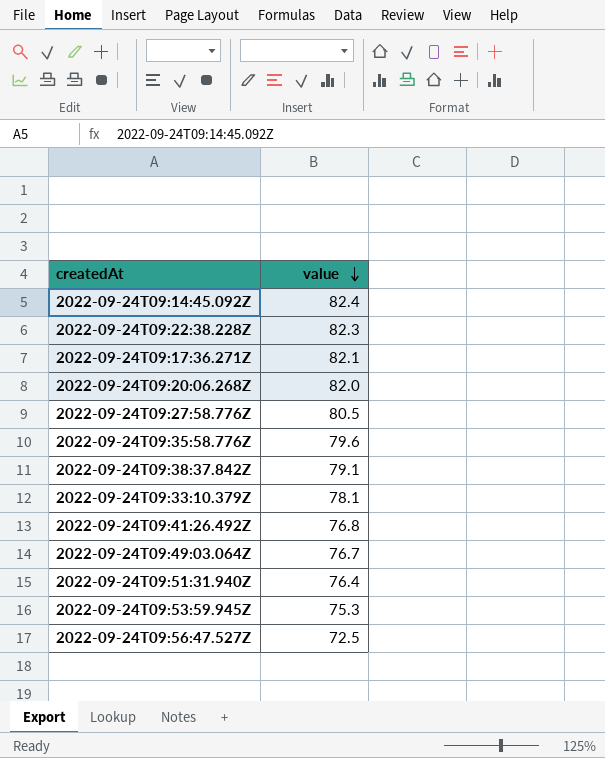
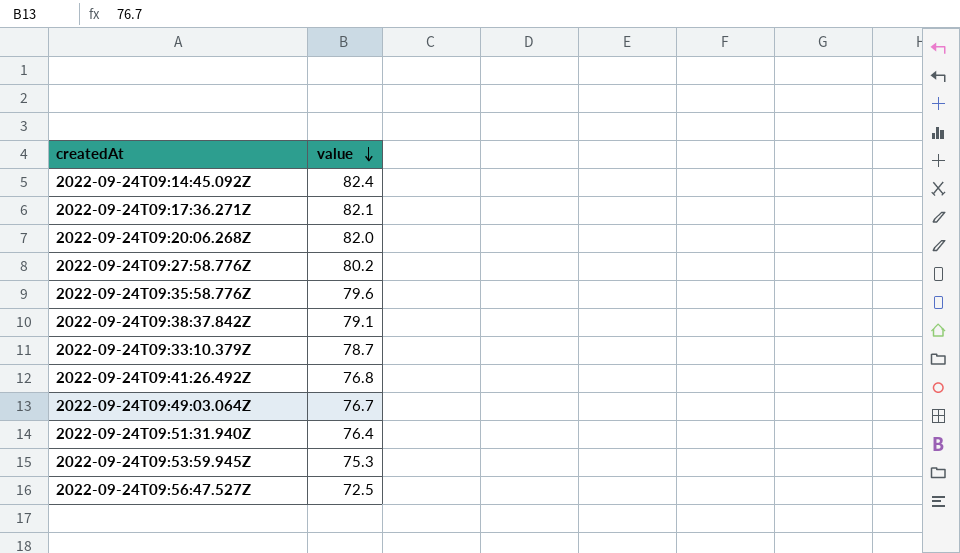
row 2022-09-24T09:22:38.228Z: 82.3 -> none
2022-09-24T09:27:58.776Z | value: 80.5 -> 80.2
2022-09-24T09:33:10.379Z | value: 78.1 -> 78.7

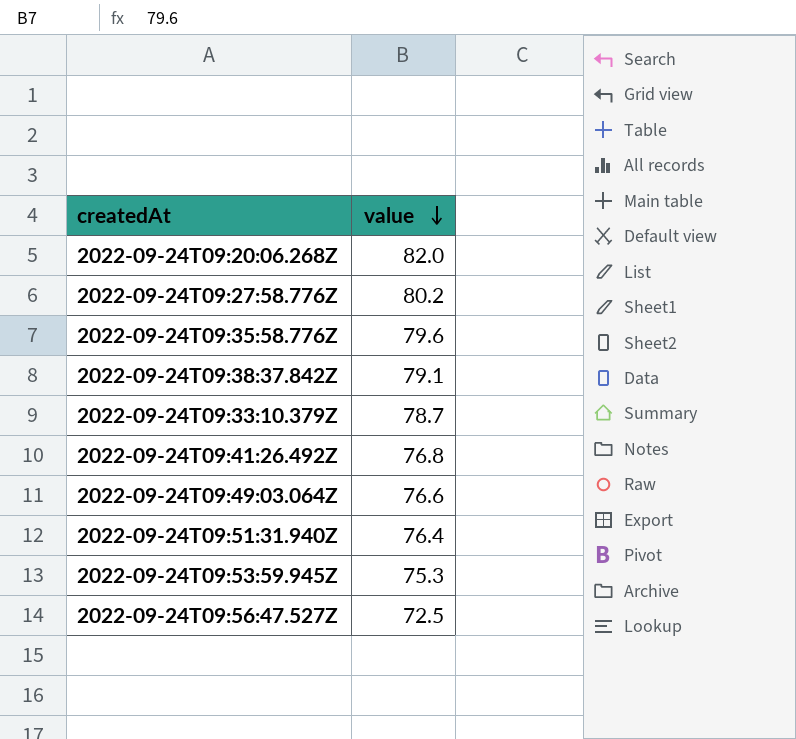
row 2022-09-24T09:14:45.092Z: 82.4 -> none
row 2022-09-24T09:17:36.271Z: 82.1 -> none
2022-09-24T09:49:03.064Z | value: 76.7 -> 76.6

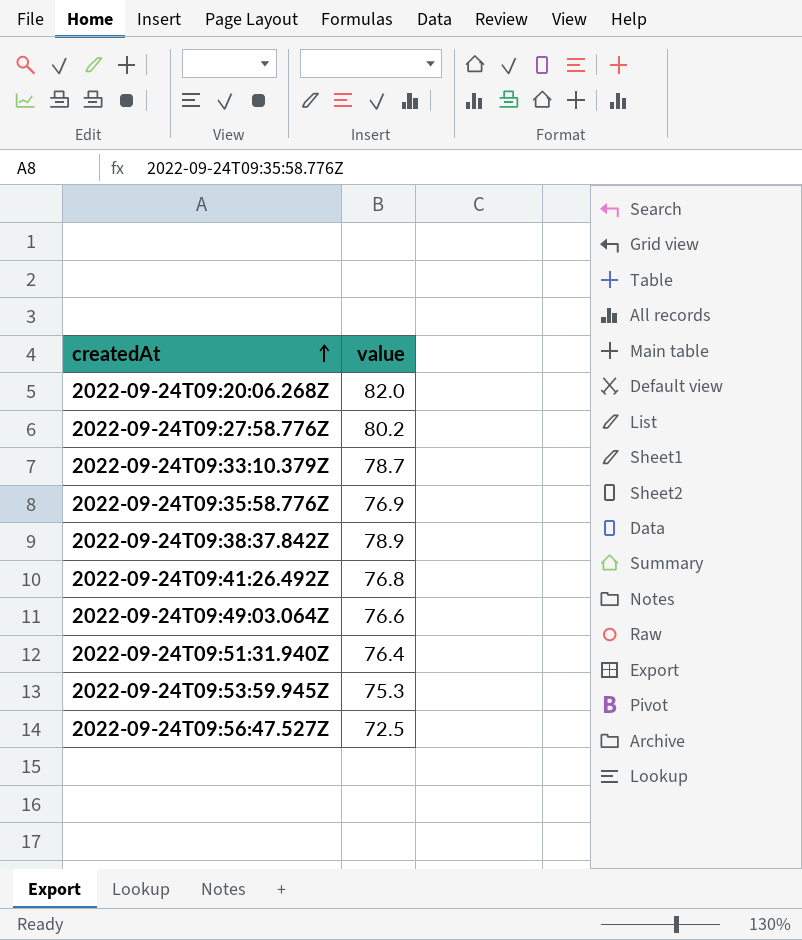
row order: value descending -> createdAt ascending
2022-09-24T09:35:58.776Z | value: 79.6 -> 76.9
2022-09-24T09:38:37.842Z | value: 79.1 -> 78.9

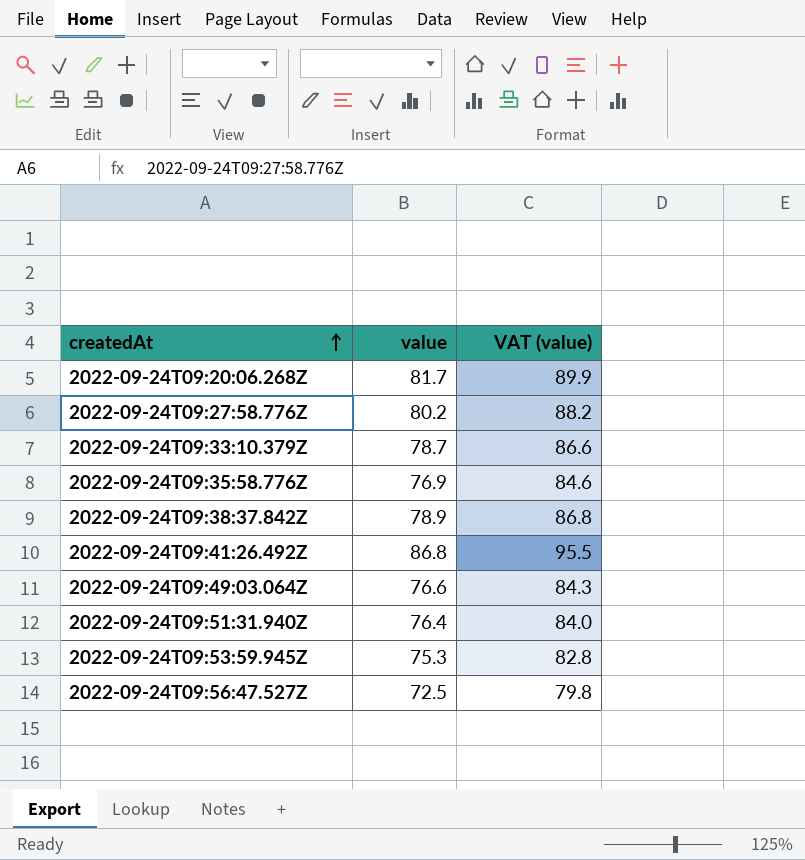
column VAT (value) | formula: none -> [value] * 1.1
2022-09-24T09:20:06.268Z | value: 82.0 -> 81.7
2022-09-24T09:41:26.492Z | value: 76.8 -> 86.8

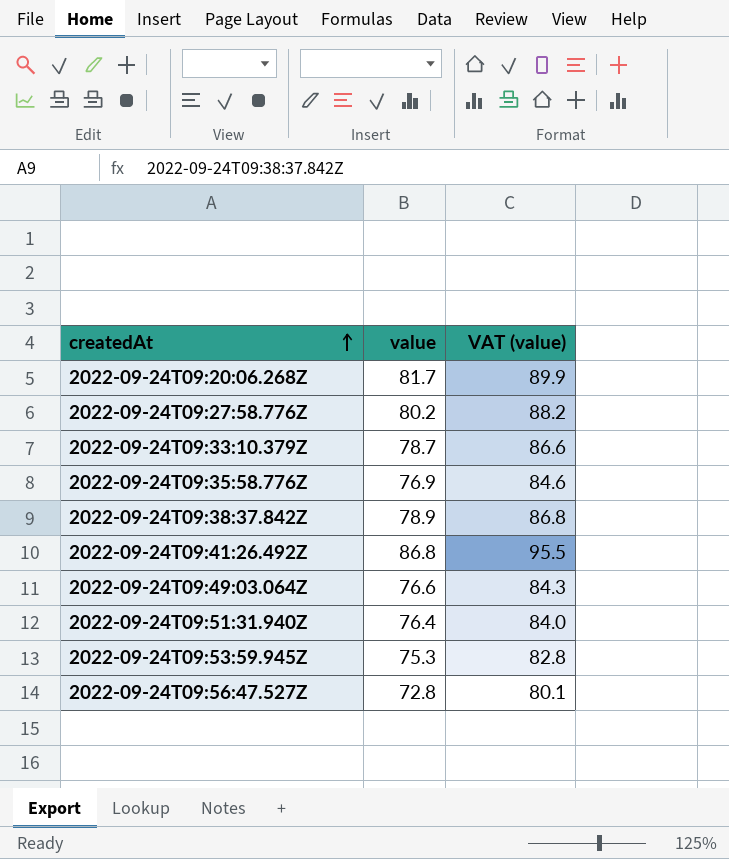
2022-09-24T09:56:47.527Z | value: 72.5 -> 72.8
2022-09-24T09:56:47.527Z | VAT (value): 79.8 -> 80.1

